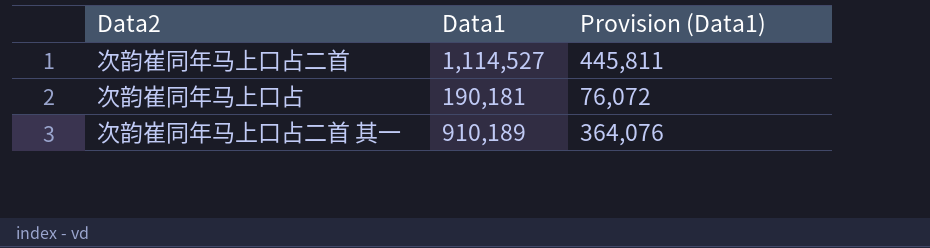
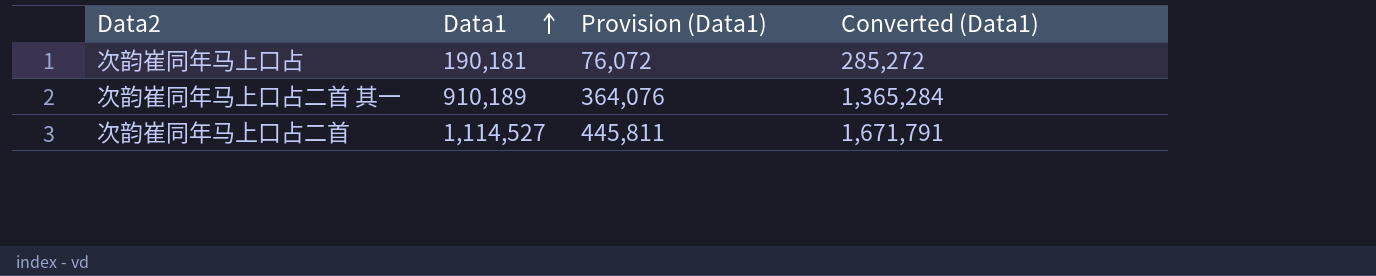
row order: none -> Data1 ascending
column Converted (Data1) | formula: none -> [Data1] * 1.5

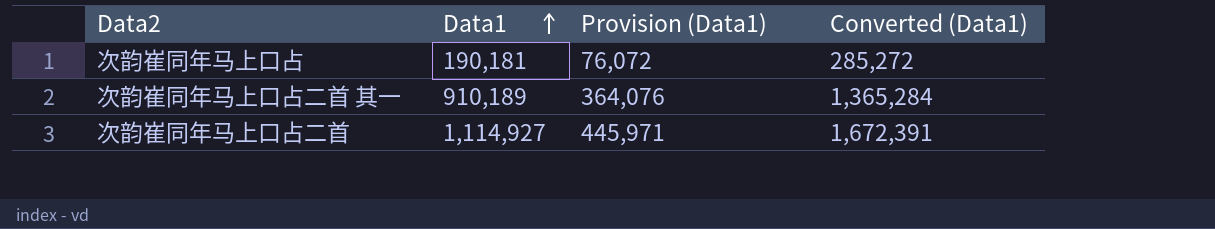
次韵崔同年马上口占二首 | Data1: 1,114,527 -> 1,114,927
次韵崔同年马上口占二首 | Provision (Data1): 445,811 -> 445,971
次韵崔同年马上口占二首 | Converted (Data1): 1,671,791 -> 1,672,391

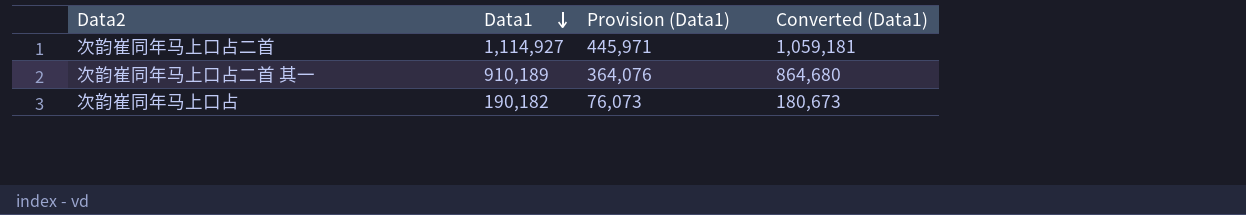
row order: Data1 ascending -> Data1 descending
column Converted (Data1) | formula: [Data1] * 1.5 -> [Data1] * 0.95
次韵崔同年马上口占 | Data1: 190,181 -> 190,182
次韵崔同年马上口占 | Provision (Data1): 76,072 -> 76,073

